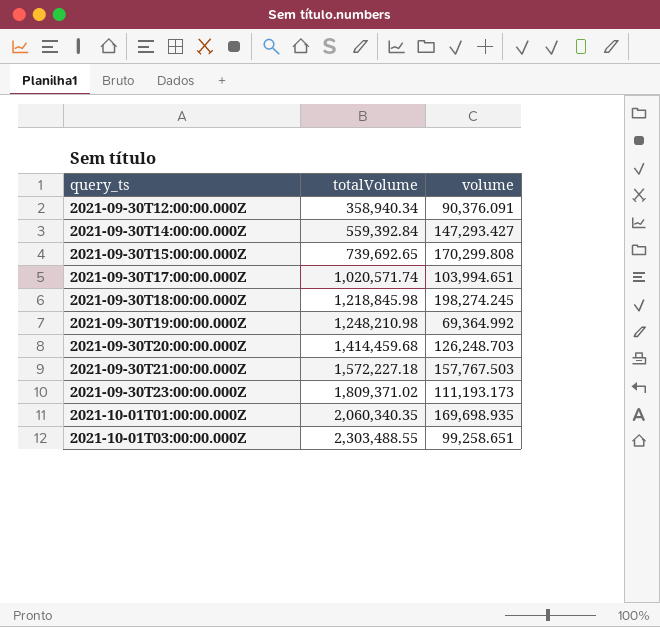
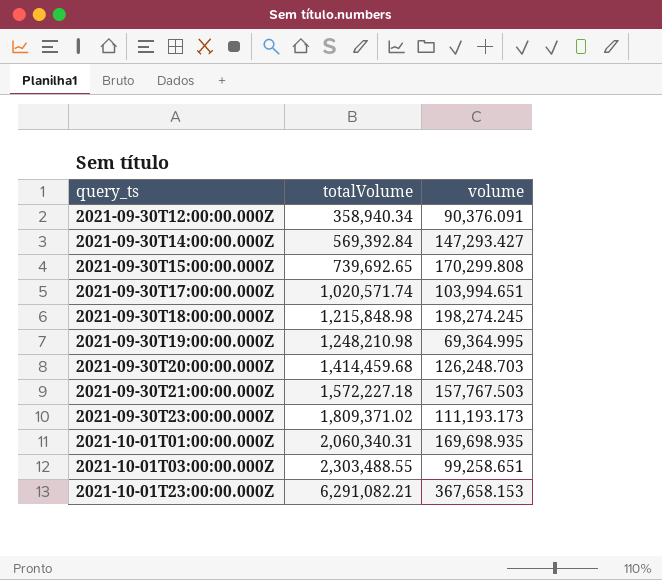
2021-09-30T14:00:00.000Z | totalVolume: 559,392.84 -> 569,392.84
2021-09-30T18:00:00.000Z | totalVolume: 1,218,845.98 -> 1,215,848.98
2021-09-30T19:00:00.000Z | volume: 69,364.992 -> 69,364.995
2021-10-01T01:00:00.000Z | totalVolume: 2,060,340.35 -> 2,060,340.31
row 2021-10-01T23:00:00.000Z: none -> 6,291,082.21 | 367,658.153

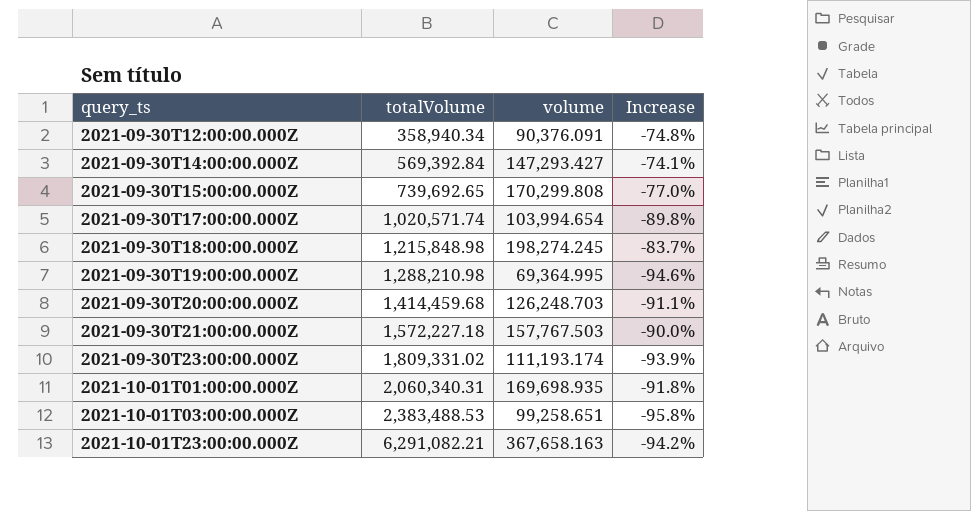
column Increase | formula: none -> ([volume] - [totalVolume]) / [totalVolume]
2021-09-30T17:00:00.000Z | volume: 103,994.651 -> 103,994.654
2021-09-30T19:00:00.000Z | totalVolume: 1,248,210.98 -> 1,288,210.98
2021-09-30T23:00:00.000Z | totalVolume: 1,809,371.02 -> 1,809,331.02
2021-09-30T23:00:00.000Z | volume: 111,193.173 -> 111,193.174
2021-10-01T03:00:00.000Z | totalVolume: 2,303,488.55 -> 2,383,488.53
2021-10-01T23:00:00.000Z | volume: 367,658.153 -> 367,658.163

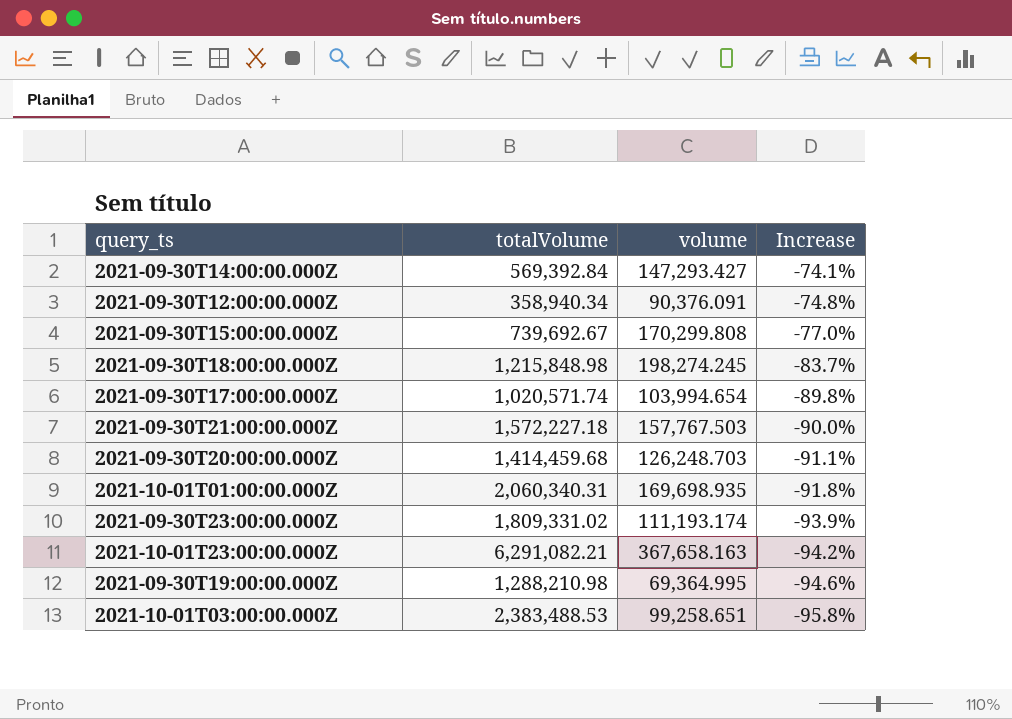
row order: query_ts ascending -> Increase descending
2021-09-30T15:00:00.000Z | totalVolume: 739,692.65 -> 739,692.67

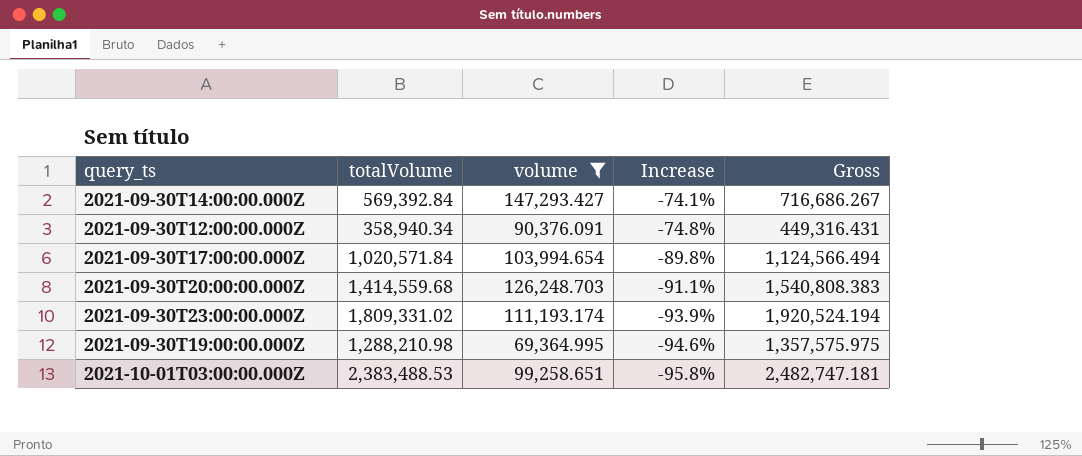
filter: none -> volume <= 147,293.427
column Gross | formula: none -> [totalVolume] + [volume]
2021-09-30T17:00:00.000Z | totalVolume: 1,020,571.74 -> 1,020,571.84
2021-09-30T20:00:00.000Z | totalVolume: 1,414,459.68 -> 1,414,559.68

